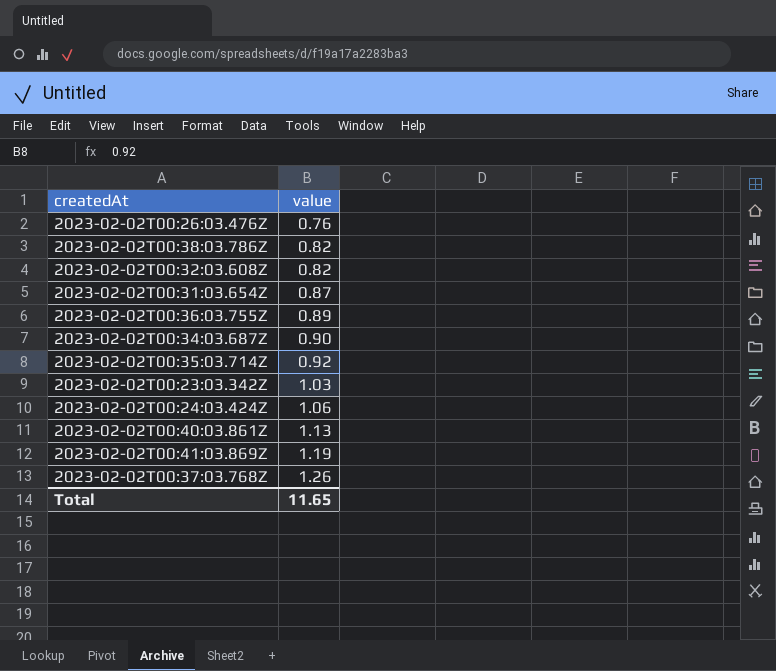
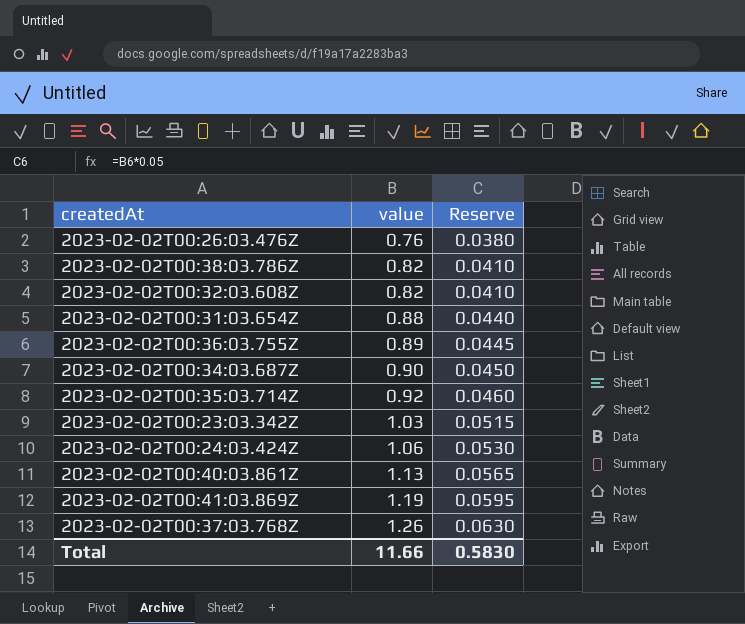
column Reserve | formula: none -> [value] * 0.05
2023-02-02T00:31:03.654Z | value: 0.87 -> 0.88
Total | value: 11.65 -> 11.66

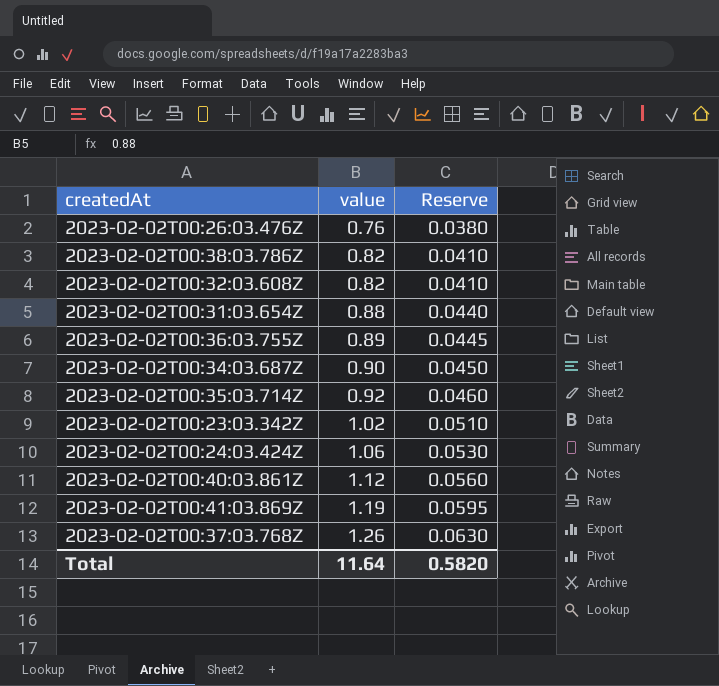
2023-02-02T00:23:03.342Z | value: 1.03 -> 1.02
2023-02-02T00:23:03.342Z | Reserve: 0.0515 -> 0.0510
2023-02-02T00:40:03.861Z | value: 1.13 -> 1.12
2023-02-02T00:40:03.861Z | Reserve: 0.0565 -> 0.0560
Total | value: 11.66 -> 11.64
Total | Reserve: 0.5830 -> 0.5820

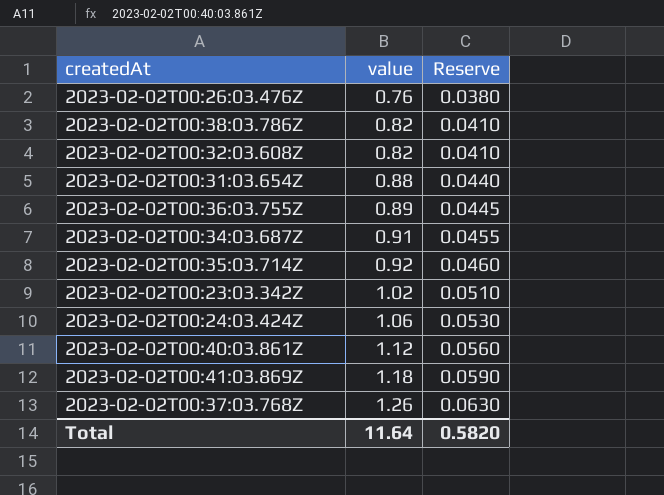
2023-02-02T00:34:03.687Z | value: 0.90 -> 0.91
2023-02-02T00:34:03.687Z | Reserve: 0.0450 -> 0.0455
2023-02-02T00:41:03.869Z | value: 1.19 -> 1.18
2023-02-02T00:41:03.869Z | Reserve: 0.0595 -> 0.0590

